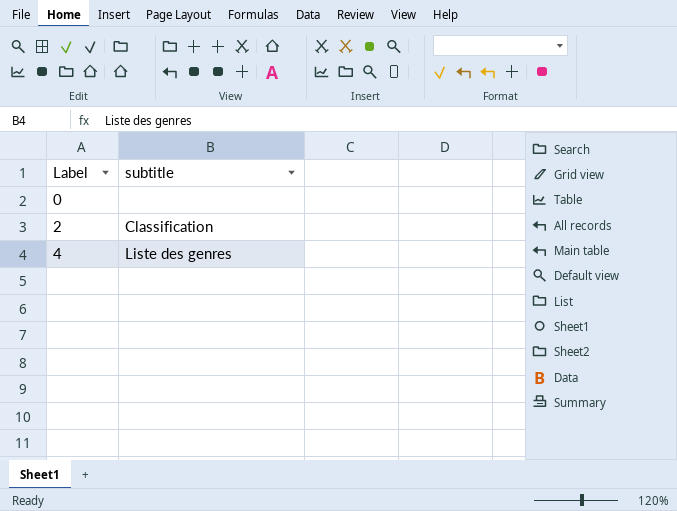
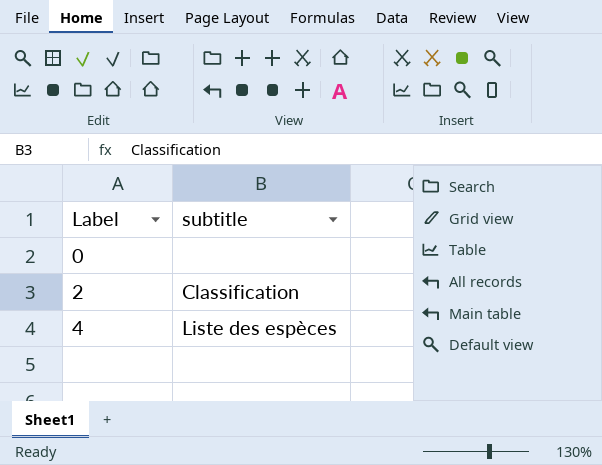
4 | subtitle: Liste des genres -> Liste des espèces

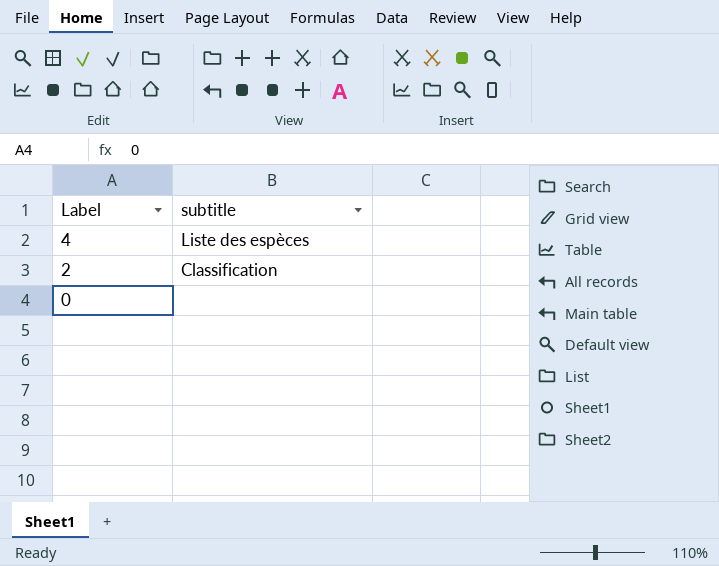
row order: Label ascending -> Label descending

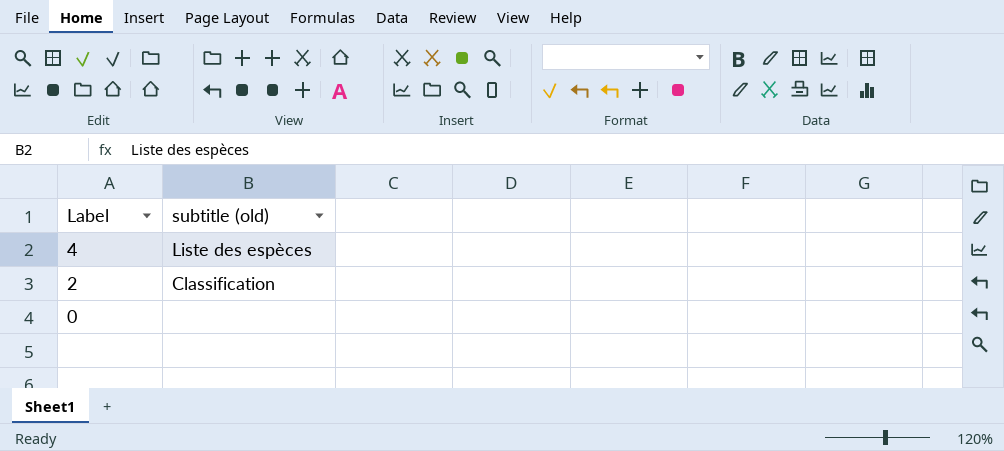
column name: subtitle -> subtitle (old)

